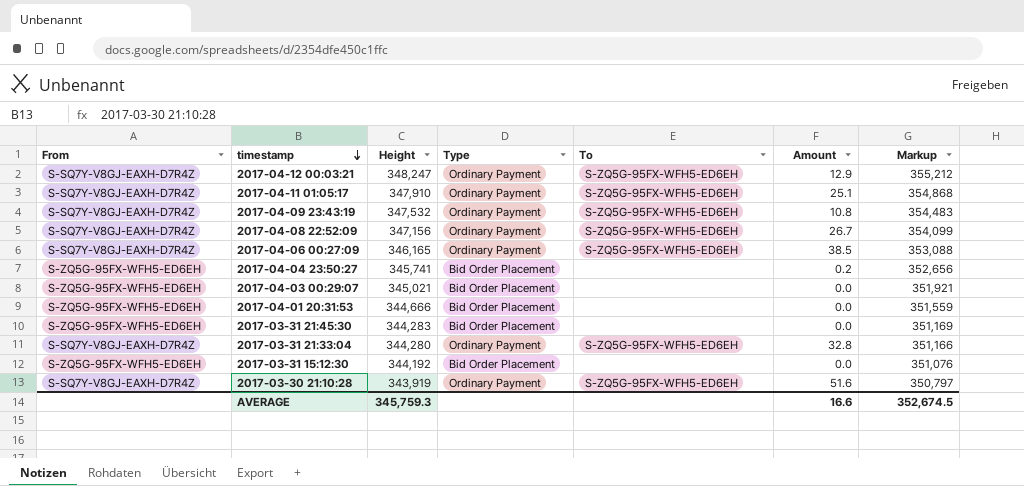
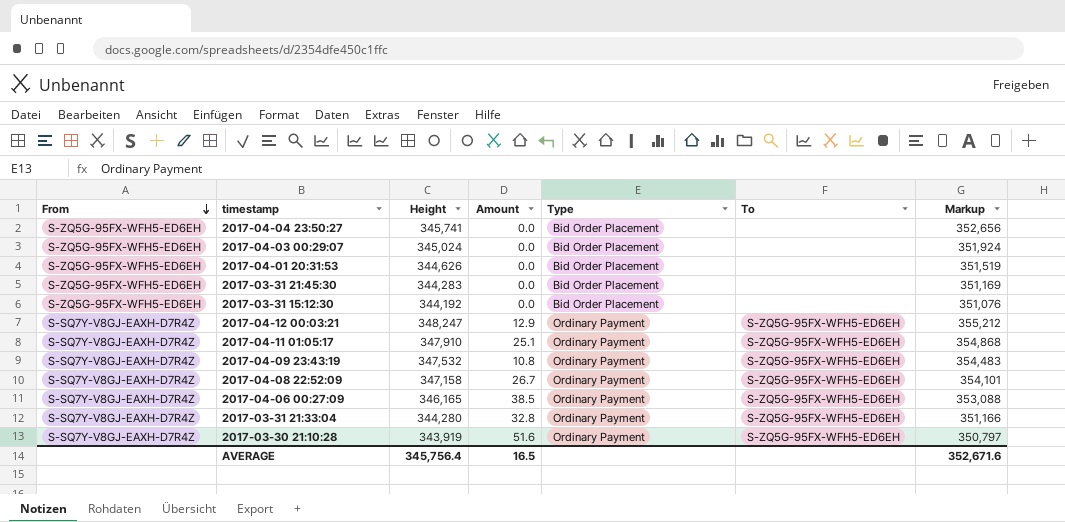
row order: timestamp descending -> From descending
column Amount | position: 6 -> 4
2017-04-04 23:50:27 | Amount: 0.2 -> 0.0
2017-04-03 00:29:07 | Height: 345,021 -> 345,024
2017-04-03 00:29:07 | Markup: 351,921 -> 351,924
2017-04-01 20:31:53 | Height: 344,666 -> 344,626
2017-04-01 20:31:53 | Markup: 351,559 -> 351,519
2017-04-08 22:52:09 | Height: 347,156 -> 347,158
2017-04-08 22:52:09 | Markup: 354,099 -> 354,101
AVERAGE | Height: 345,759.3 -> 345,756.4
AVERAGE | Amount: 16.6 -> 16.5
AVERAGE | Markup: 352,674.5 -> 352,671.6

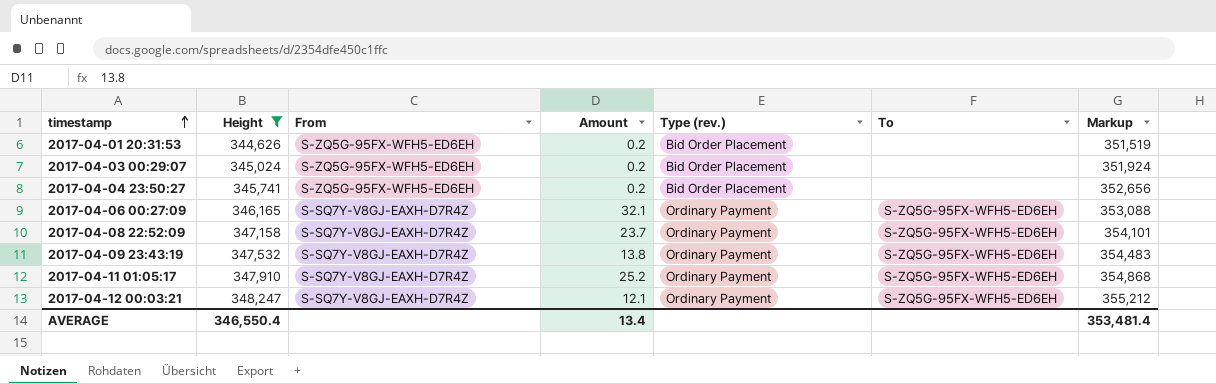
filter: none -> Height >= 344,626
row order: From descending -> timestamp ascending
column From | position: 1 -> 3
column name: Type -> Type (rev.)
2017-04-01 20:31:53 | Amount: 0.0 -> 0.2
2017-04-03 00:29:07 | Amount: 0.0 -> 0.2
2017-04-04 23:50:27 | Amount: 0.0 -> 0.2
2017-04-06 00:27:09 | Amount: 38.5 -> 32.1
2017-04-08 22:52:09 | Amount: 26.7 -> 23.7
2017-04-09 23:43:19 | Amount: 10.8 -> 13.8
2017-04-11 01:05:17 | Amount: 25.1 -> 25.2
2017-04-12 00:03:21 | Amount: 12.9 -> 12.1
AVERAGE | Height: 345,756.4 -> 346,550.4
AVERAGE | Amount: 16.5 -> 13.4
AVERAGE | Markup: 352,671.6 -> 353,481.4

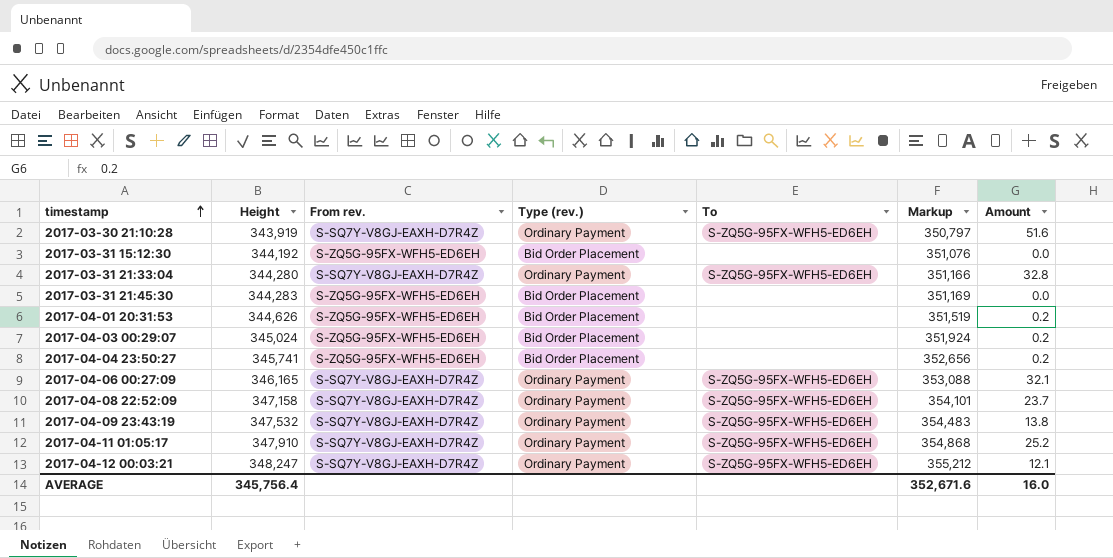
filter: Height >= 344,626 -> none
column name: From -> From rev.
column Amount | position: 4 -> 7
AVERAGE | Height: 346,550.4 -> 345,756.4
AVERAGE | Markup: 353,481.4 -> 352,671.6
AVERAGE | Amount: 13.4 -> 16.0

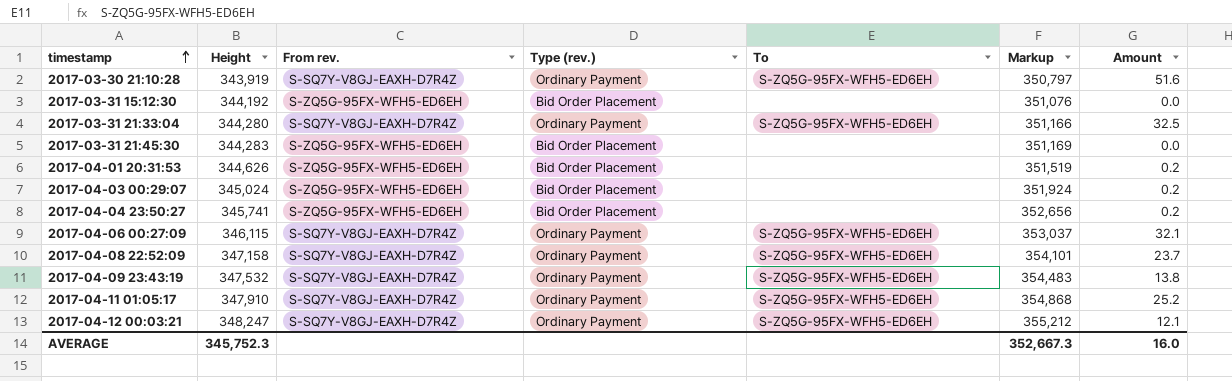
2017-03-31 21:33:04 | Amount: 32.8 -> 32.5
2017-04-06 00:27:09 | Height: 346,165 -> 346,115
2017-04-06 00:27:09 | Markup: 353,088 -> 353,037
AVERAGE | Height: 345,756.4 -> 345,752.3
AVERAGE | Markup: 352,671.6 -> 352,667.3

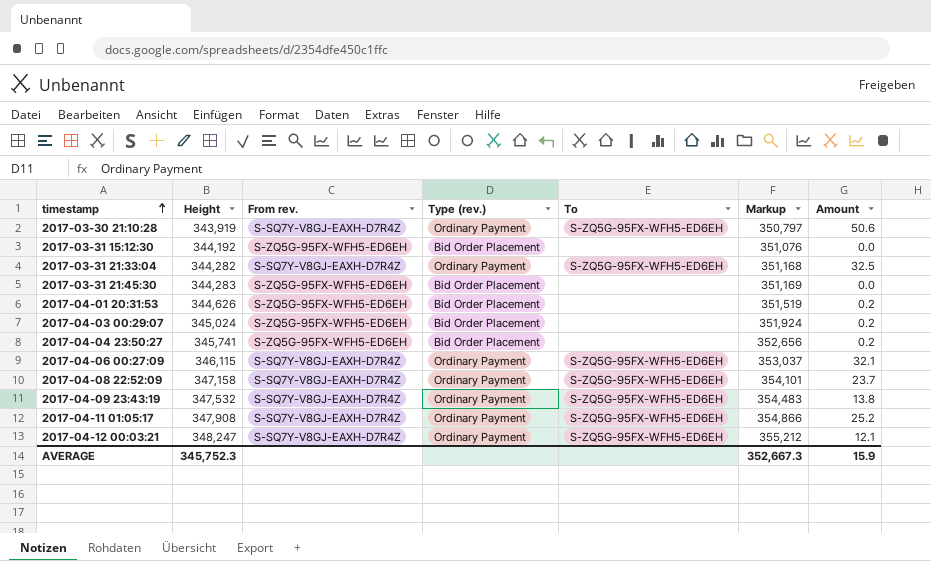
2017-03-30 21:10:28 | Amount: 51.6 -> 50.6
2017-03-31 21:33:04 | Height: 344,280 -> 344,282
2017-03-31 21:33:04 | Markup: 351,166 -> 351,168
2017-04-11 01:05:17 | Height: 347,910 -> 347,908
2017-04-11 01:05:17 | Markup: 354,868 -> 354,866
AVERAGE | Amount: 16.0 -> 15.9

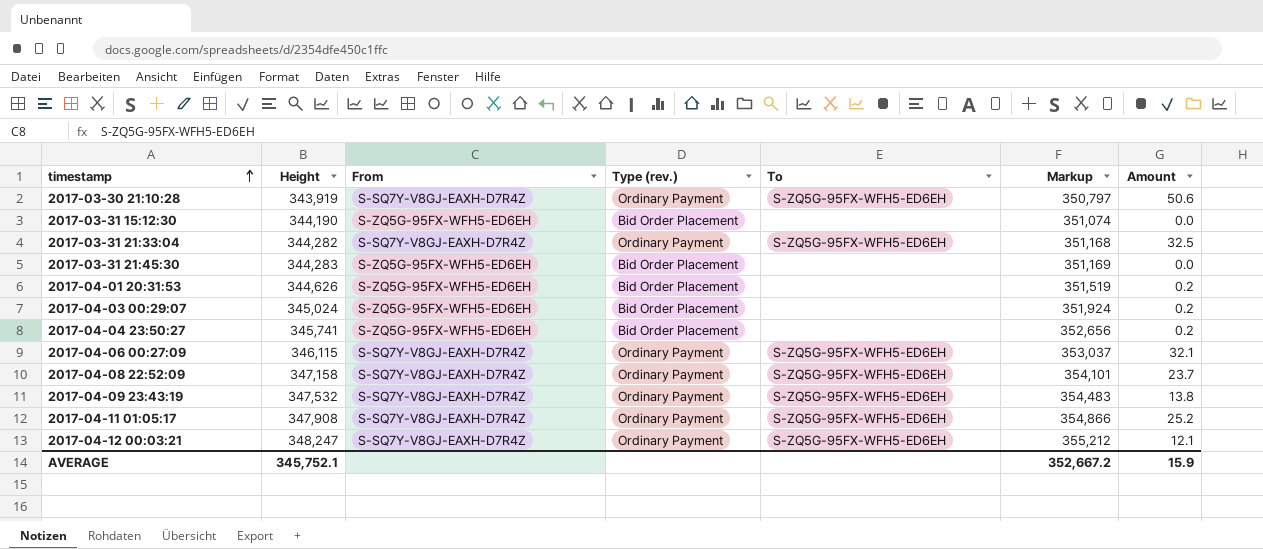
column name: From rev. -> From
2017-03-31 15:12:30 | Height: 344,192 -> 344,190
2017-03-31 15:12:30 | Markup: 351,076 -> 351,074
AVERAGE | Height: 345,752.3 -> 345,752.1
AVERAGE | Markup: 352,667.3 -> 352,667.2

